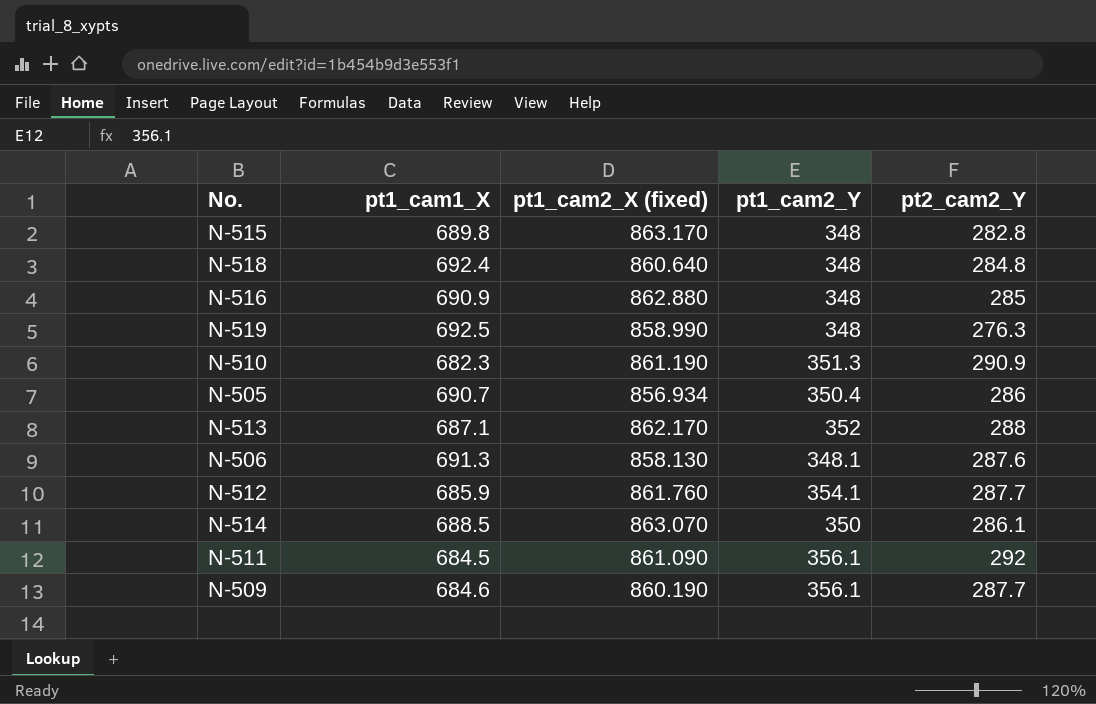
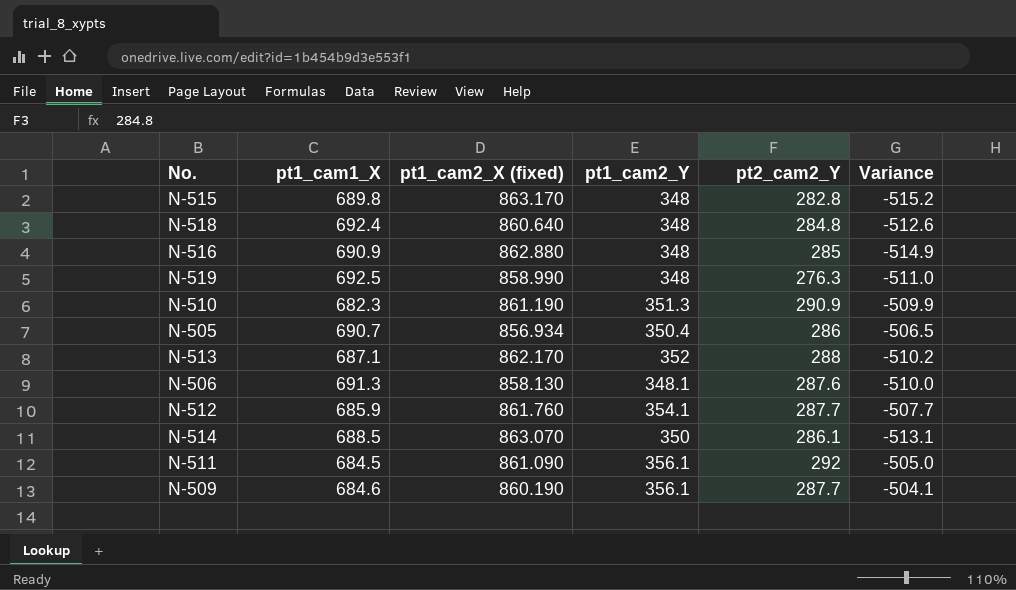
column Variance | formula: none -> [pt1_cam2_Y] - [pt1_cam2_X (fixed)]

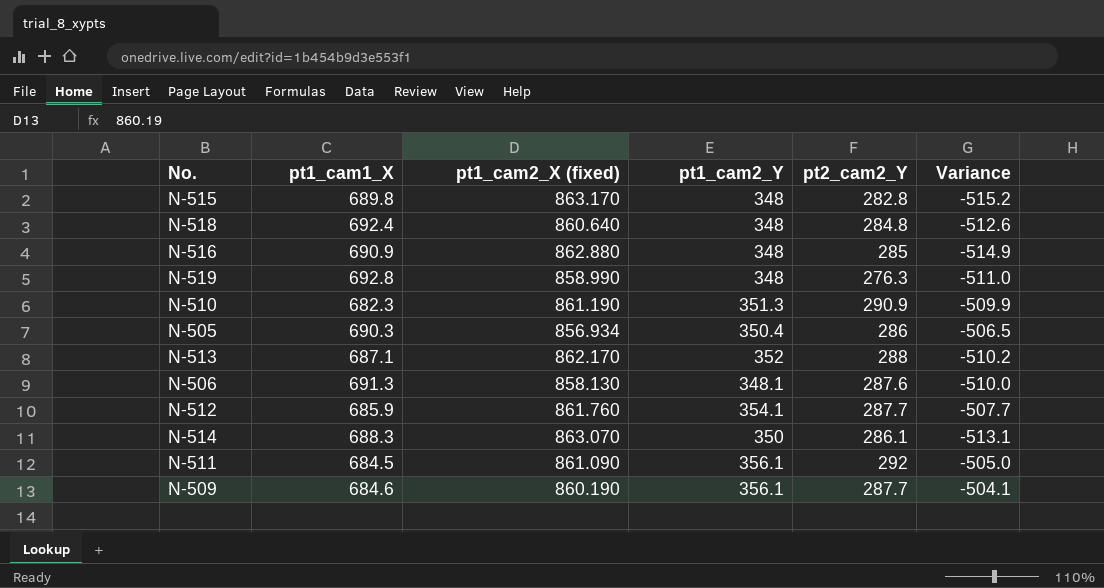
N-519 | pt1_cam1_X: 692.5 -> 692.8
N-505 | pt1_cam1_X: 690.7 -> 690.3
N-514 | pt1_cam1_X: 688.5 -> 688.3

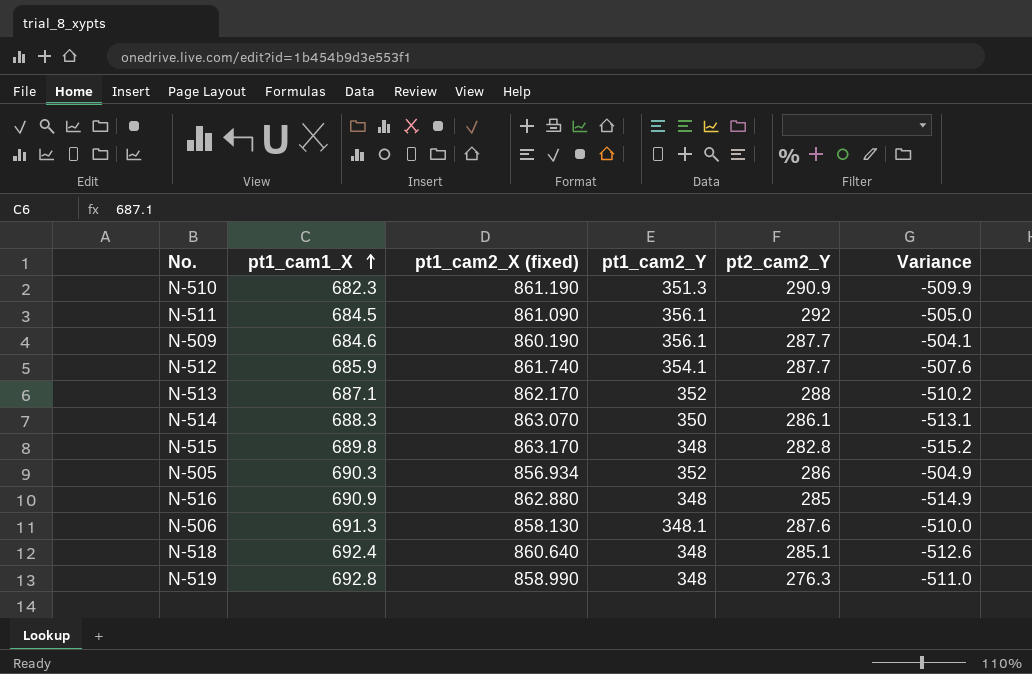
row order: none -> pt1_cam1_X ascending
N-512 | pt1_cam2_X (fixed): 861.760 -> 861.740
N-512 | Variance: -507.7 -> -507.6
N-505 | pt1_cam2_Y: 350.4 -> 352
N-505 | Variance: -506.5 -> -504.9
N-518 | pt2_cam2_Y: 284.8 -> 285.1

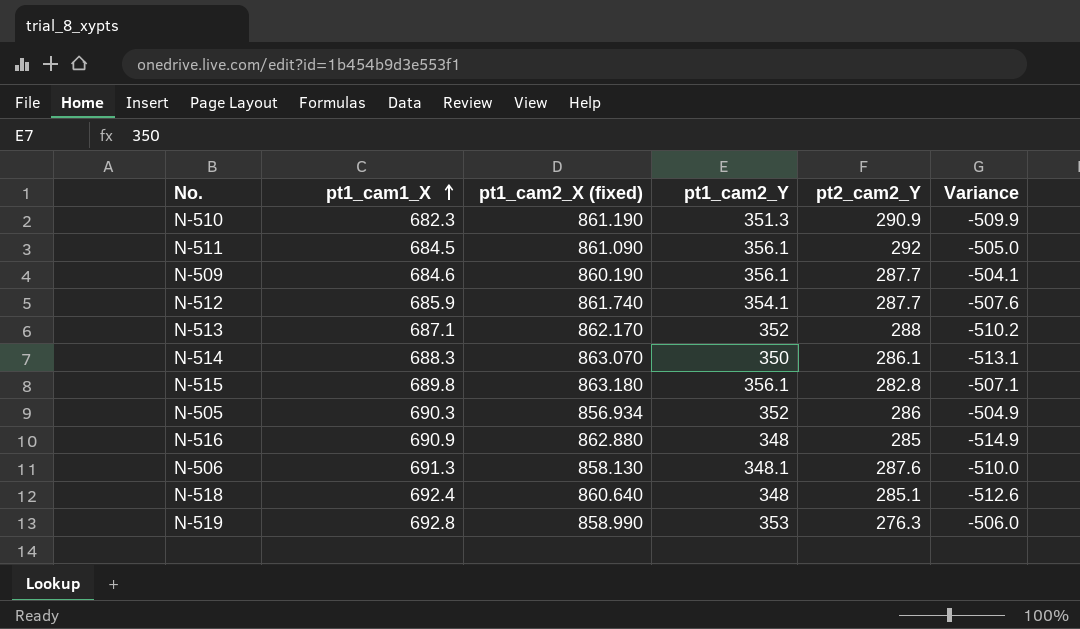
N-515 | pt1_cam2_X (fixed): 863.170 -> 863.180
N-515 | pt1_cam2_Y: 348 -> 356.1
N-515 | Variance: -515.2 -> -507.1
N-519 | pt1_cam2_Y: 348 -> 353
N-519 | Variance: -511.0 -> -506.0

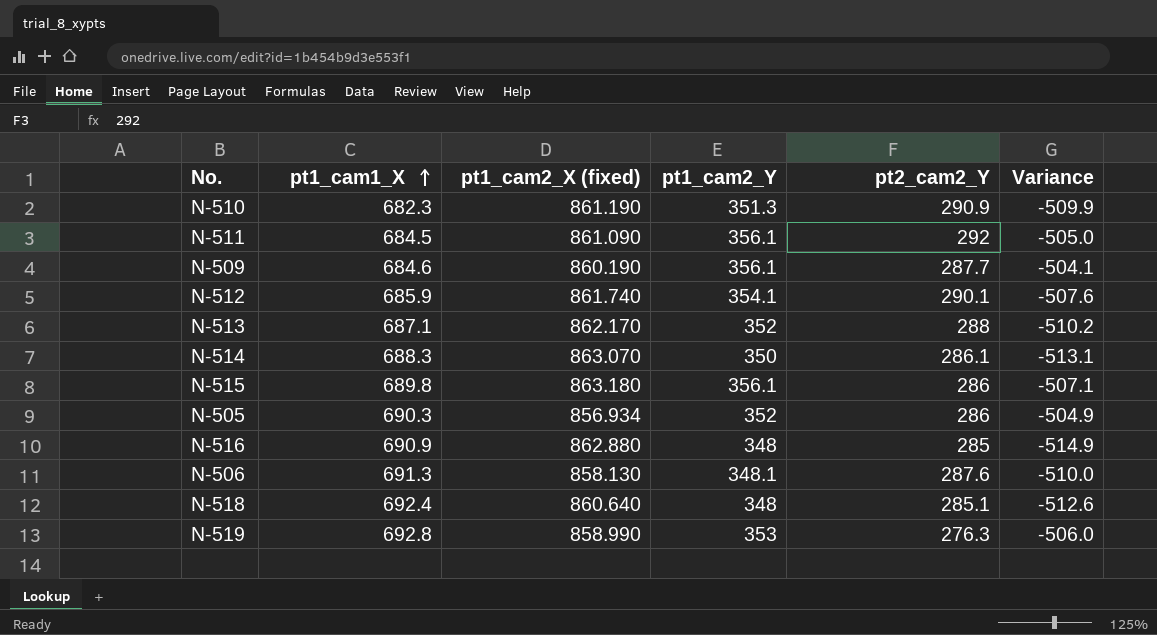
N-512 | pt2_cam2_Y: 287.7 -> 290.1
N-515 | pt2_cam2_Y: 282.8 -> 286

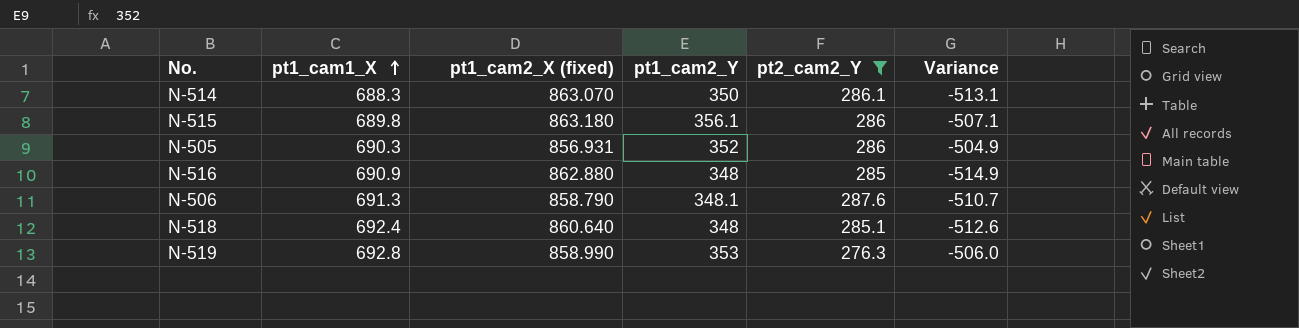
filter: none -> pt2_cam2_Y <= 287.6
N-505 | pt1_cam2_X (fixed): 856.934 -> 856.931
N-506 | pt1_cam2_X (fixed): 858.130 -> 858.790
N-506 | Variance: -510.0 -> -510.7

